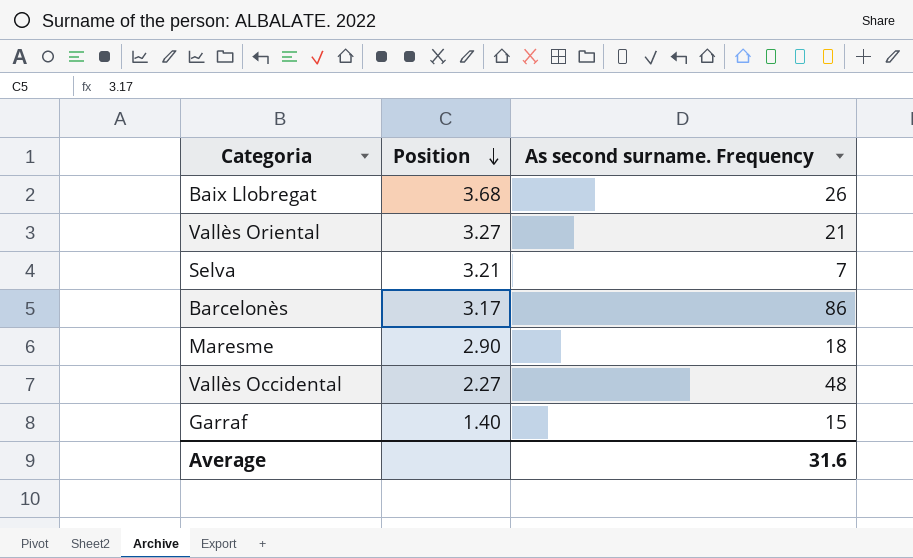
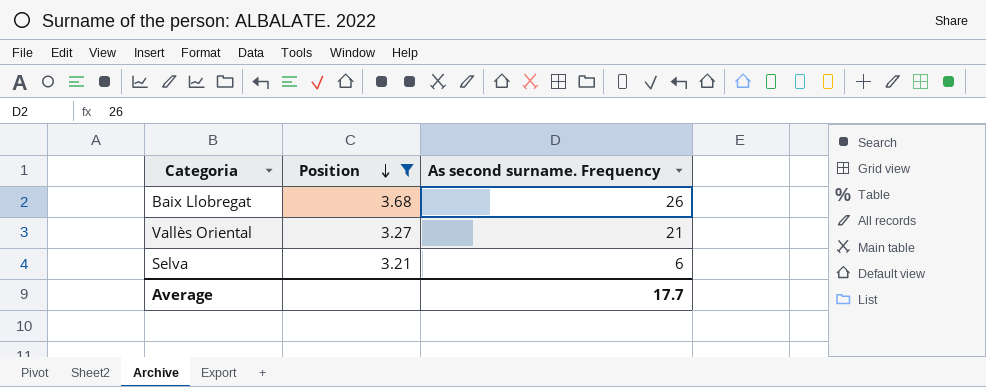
filter: none -> Position >= 3.21
Selva | As second surname. Frequency: 7 -> 6
Average | As second surname. Frequency: 31.6 -> 17.7

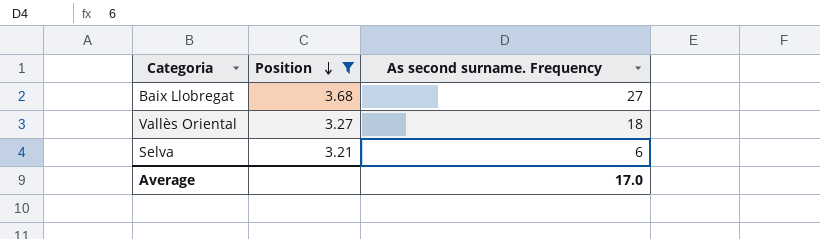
Baix Llobregat | As second surname. Frequency: 26 -> 27
Vallès Oriental | As second surname. Frequency: 21 -> 18
Average | As second surname. Frequency: 17.7 -> 17.0

